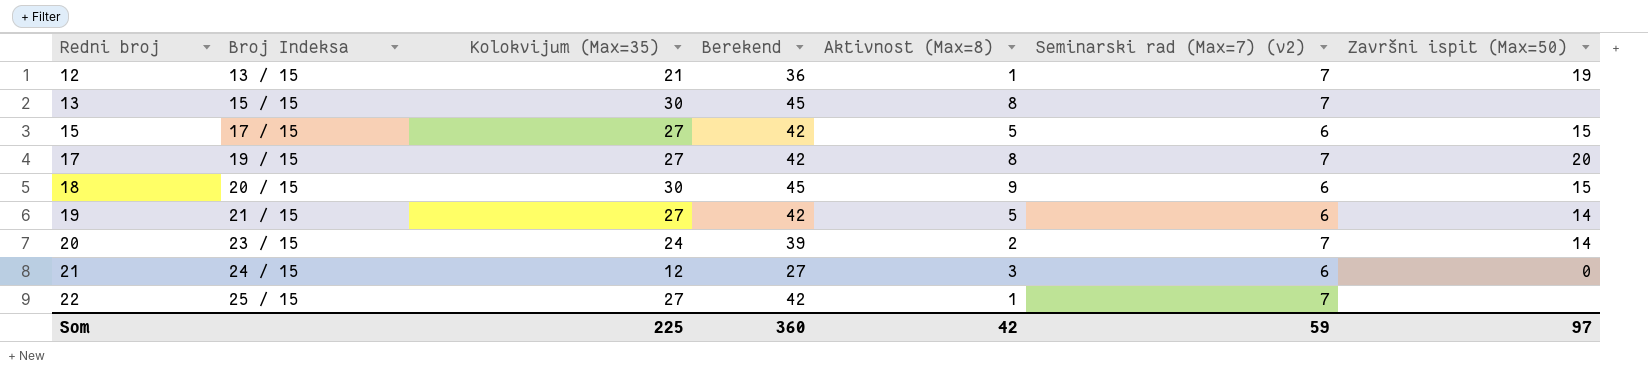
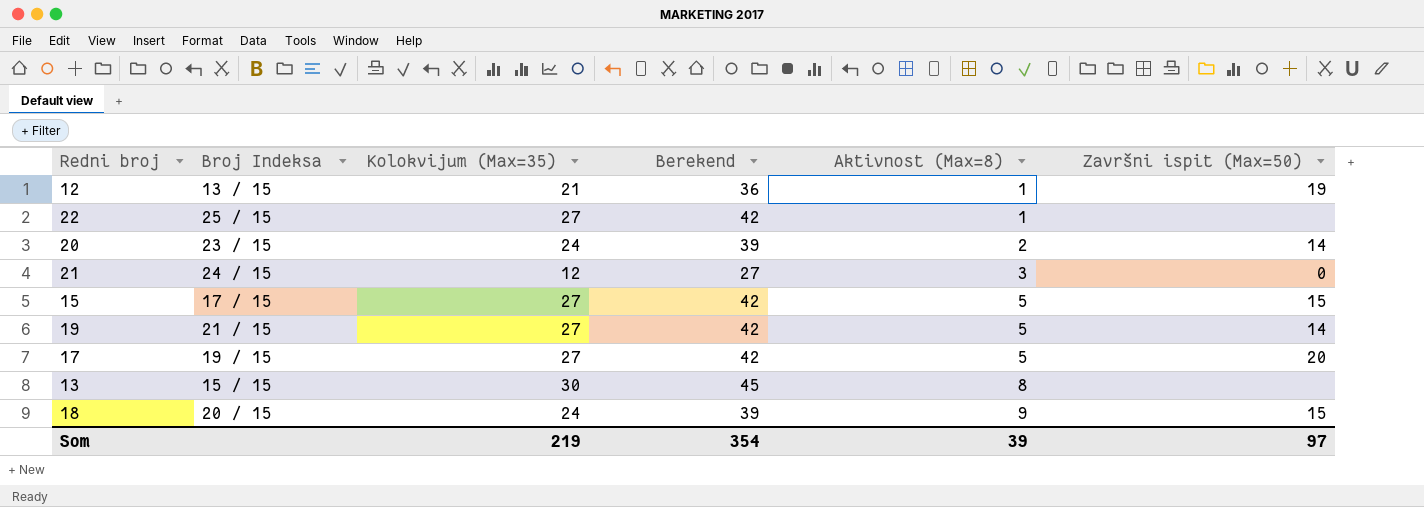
row order: Redni broj ascending -> Aktivnost (Max=8) ascending
column Seminarski rad (Max=7) (v2) | position: 6 -> none
17 | Aktivnost (Max=8): 8 -> 5
18 | Kolokvijum (Max=35): 30 -> 24
18 | Berekend: 45 -> 39
Som | Kolokvijum (Max=35): 225 -> 219
Som | Berekend: 360 -> 354
Som | Aktivnost (Max=8): 42 -> 39

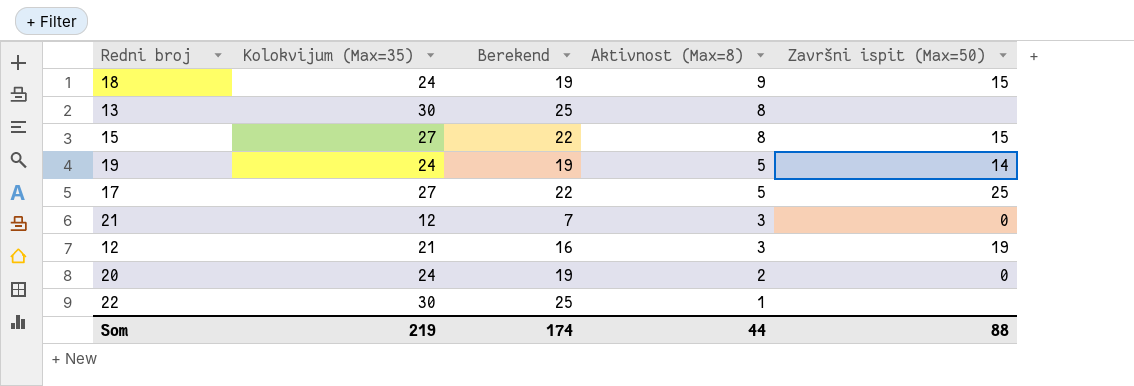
row order: Aktivnost (Max=8) ascending -> Aktivnost (Max=8) descending
column Broj Indeksa | position: 2 -> none
column Berekend | formula: [Kolokvijum (Max=35)] + 15 -> [Kolokvijum (Max=35)] - 5
15 | Aktivnost (Max=8): 5 -> 8
19 | Kolokvijum (Max=35): 27 -> 24
17 | Završni ispit (Max=50): 20 -> 25
12 | Aktivnost (Max=8): 1 -> 3
20 | Završni ispit (Max=50): 14 -> 0
22 | Kolokvijum (Max=35): 27 -> 30
Som | Berekend: 354 -> 174
Som | Aktivnost (Max=8): 39 -> 44
Som | Završni ispit (Max=50): 97 -> 88

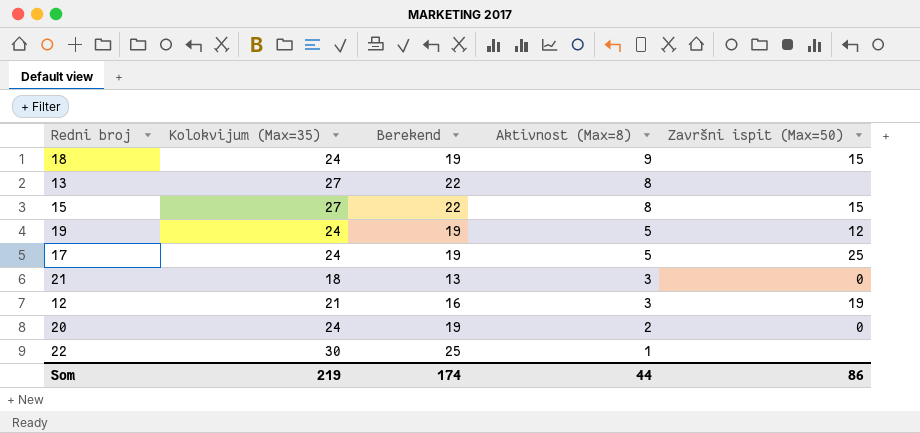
13 | Kolokvijum (Max=35): 30 -> 27
13 | Berekend: 25 -> 22
19 | Završni ispit (Max=50): 14 -> 12
17 | Kolokvijum (Max=35): 27 -> 24
17 | Berekend: 22 -> 19
21 | Kolokvijum (Max=35): 12 -> 18
21 | Berekend: 7 -> 13
Som | Završni ispit (Max=50): 88 -> 86

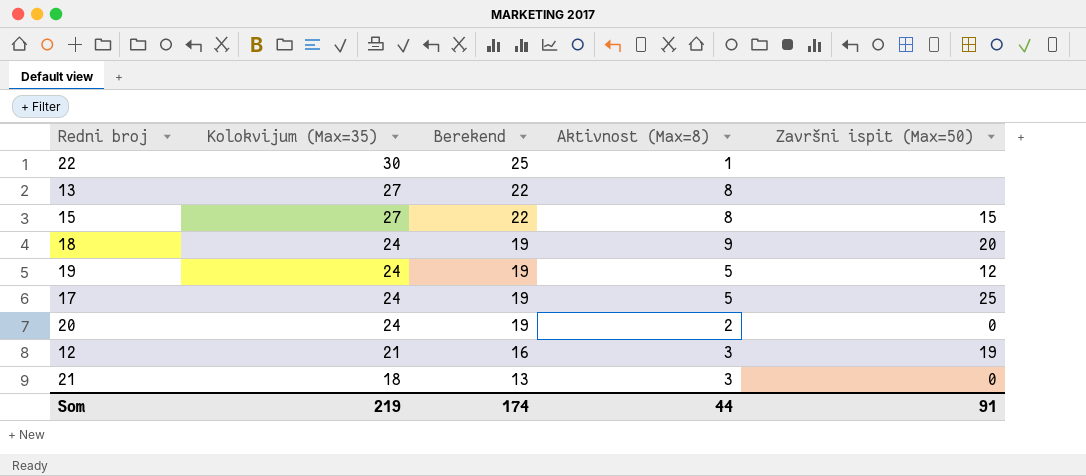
row order: Aktivnost (Max=8) descending -> Kolokvijum (Max=35) descending
18 | Završni ispit (Max=50): 15 -> 20
Som | Završni ispit (Max=50): 86 -> 91

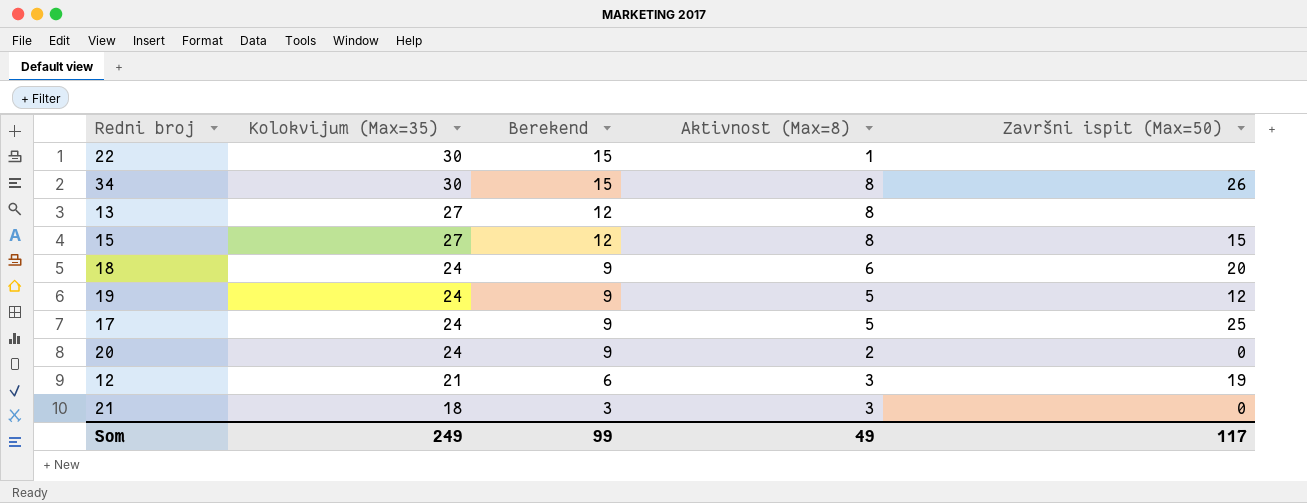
column Berekend | formula: [Kolokvijum (Max=35)] - 5 -> [Kolokvijum (Max=35)] - 15
row 34: none -> 30 | 15 | 8 | 26
18 | Aktivnost (Max=8): 9 -> 6
Som | Kolokvijum (Max=35): 219 -> 249
Som | Berekend: 174 -> 99
Som | Aktivnost (Max=8): 44 -> 49
Som | Završni ispit (Max=50): 91 -> 117

